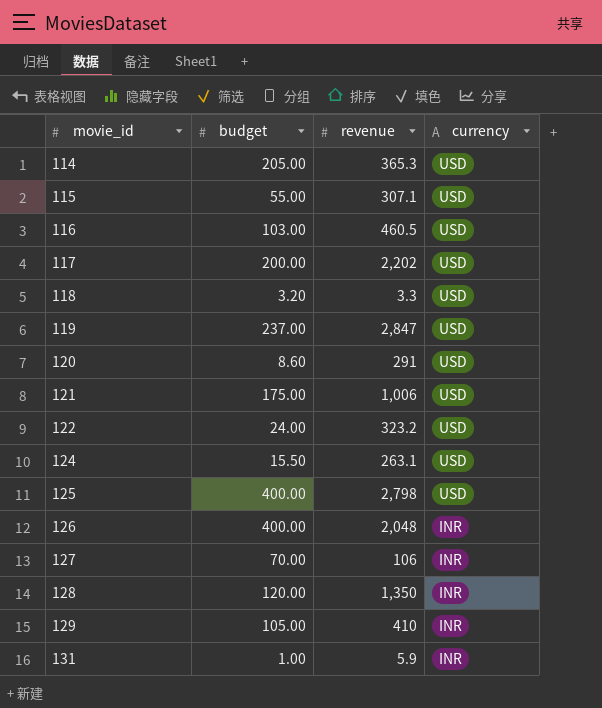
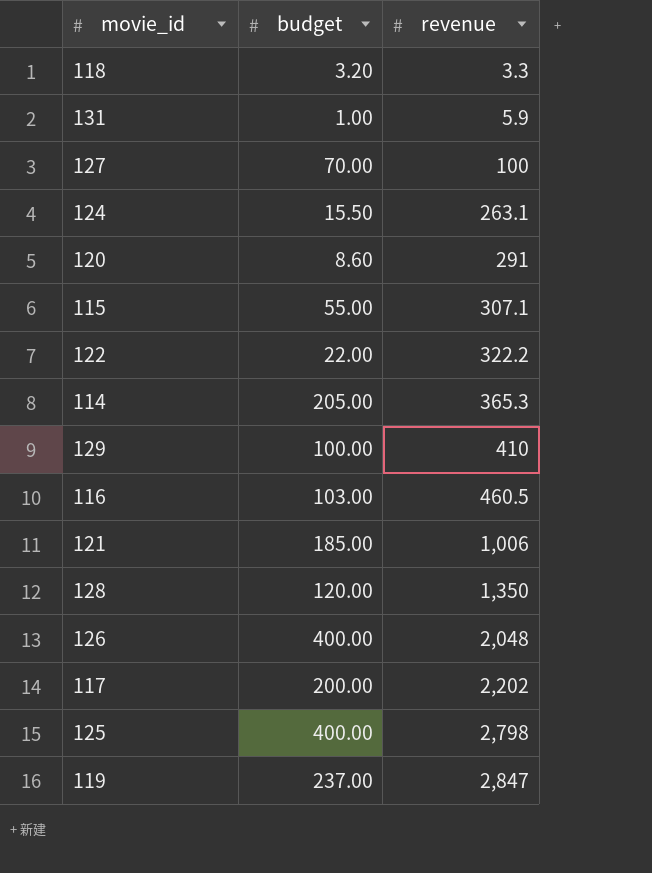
row order: movie_id ascending -> revenue ascending
column currency | position: 4 -> none
127 | revenue: 106 -> 100
122 | budget: 24.00 -> 22.00
122 | revenue: 323.2 -> 322.2
129 | budget: 105.00 -> 100.00
121 | budget: 175.00 -> 185.00

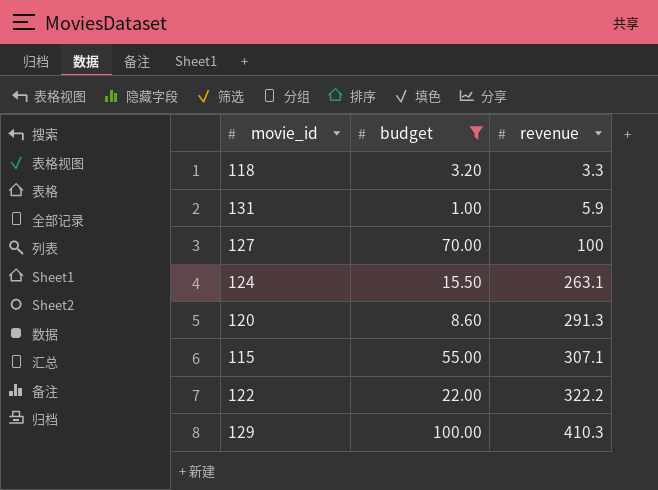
filter: none -> budget <= 100.00
120 | revenue: 291 -> 291.3
129 | revenue: 410 -> 410.3

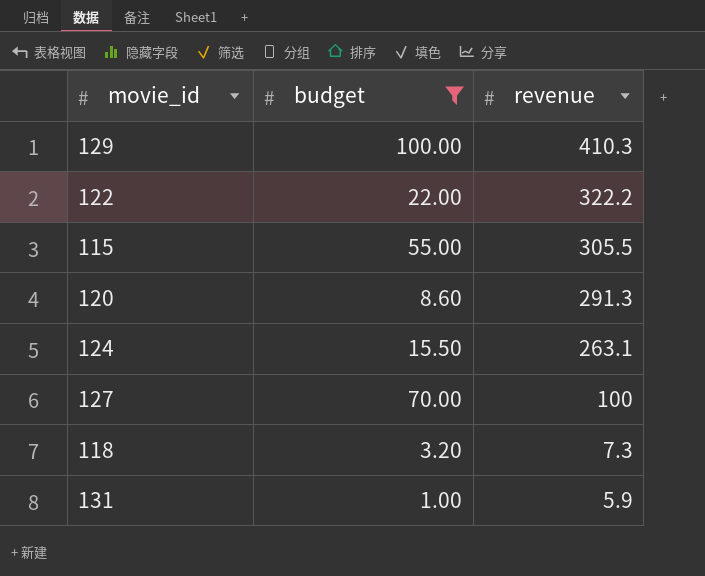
row order: revenue ascending -> revenue descending
115 | revenue: 307.1 -> 305.5
118 | revenue: 3.3 -> 7.3

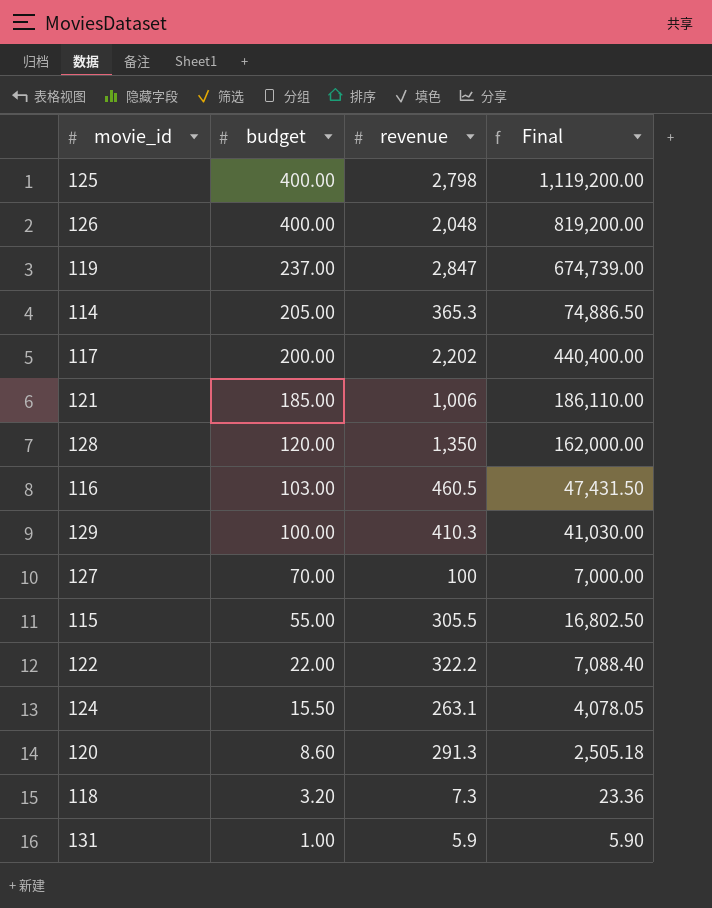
filter: budget <= 100.00 -> none
row order: revenue descending -> budget descending
column Final | formula: none -> [budget] * [revenue]

